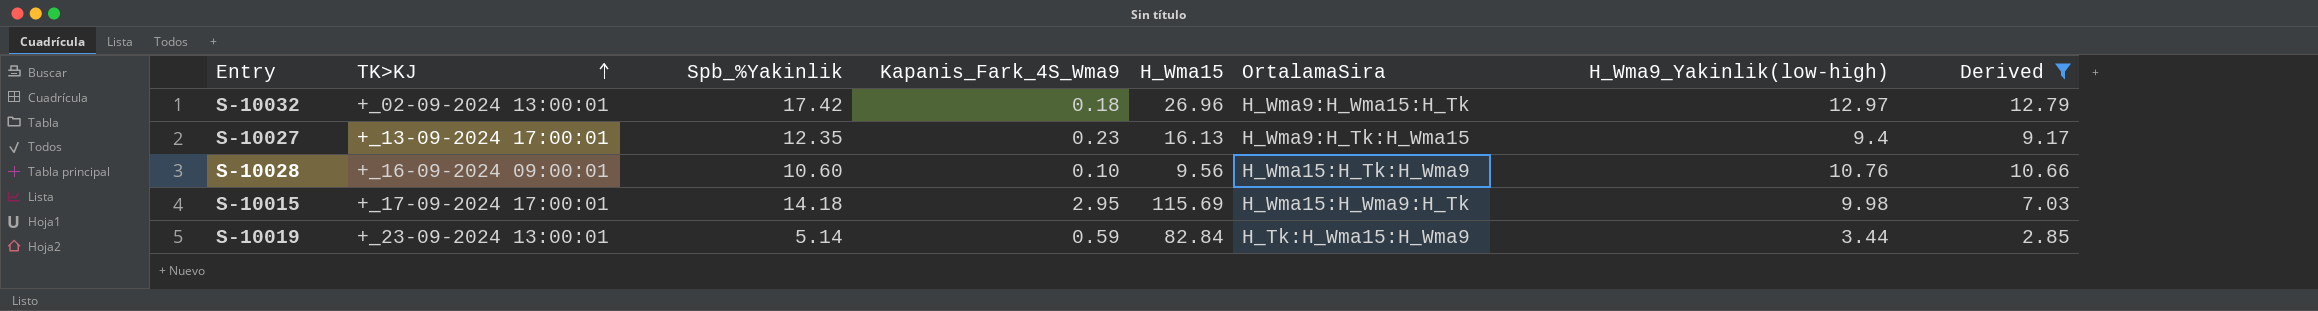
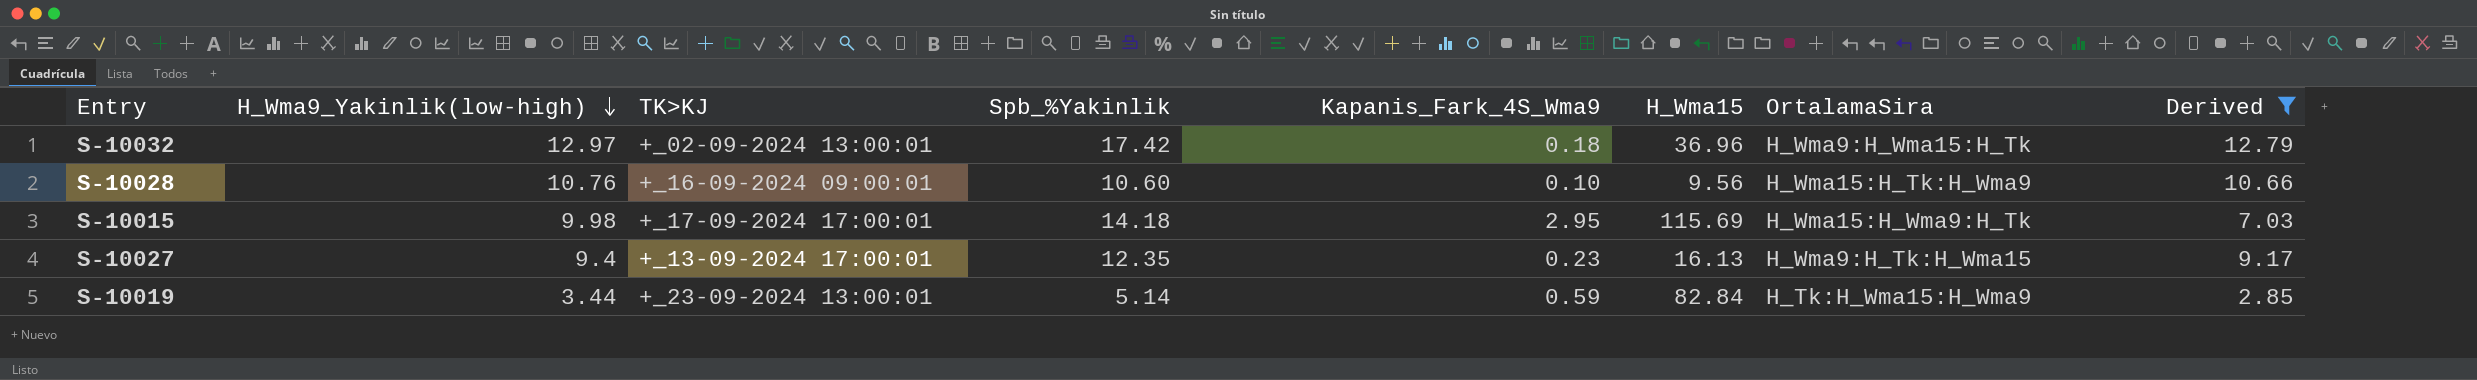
row order: TK>KJ ascending -> H_Wma9_Yakinlik(low-high) descending
column H_Wma9_Yakinlik(low-high) | position: 7 -> 2
S-10032 | H_Wma15: 26.96 -> 36.96

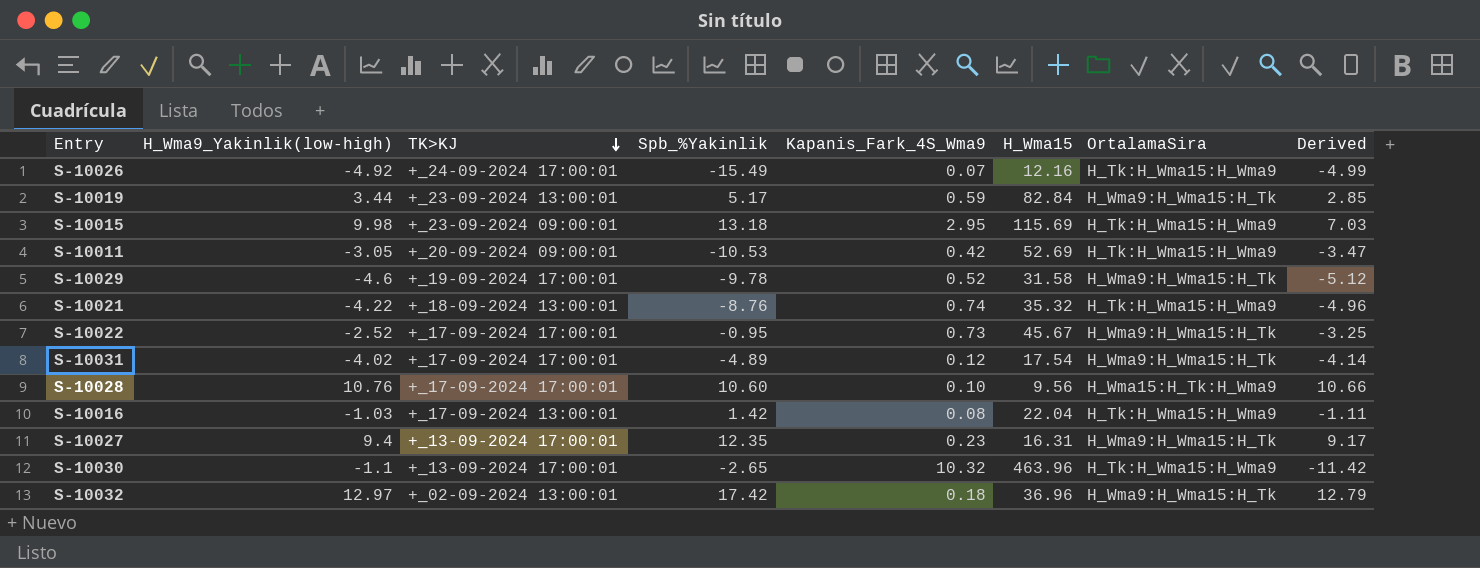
filter: Derived >= 2.85 -> none
row order: H_Wma9_Yakinlik(low-high) descending -> TK>KJ descending
S-10019 | Spb_%Yakinlik: 5.14 -> 5.17
S-10019 | OrtalamaSira: H_Tk:H_Wma15:H_Wma9 -> H_Wma9:H_Wma15:H_Tk
S-10015 | TK>KJ: +_17-09-2024 17:00:01 -> +_23-09-2024 09:00:01
S-10015 | Spb_%Yakinlik: 14.18 -> 13.18
S-10015 | OrtalamaSira: H_Wma15:H_Wma9:H_Tk -> H_Tk:H_Wma15:H_Wma9
S-10028 | TK>KJ: +_16-09-2024 09:00:01 -> +_17-09-2024 17:00:01
S-10027 | H_Wma15: 16.13 -> 16.31
S-10027 | OrtalamaSira: H_Wma9:H_Tk:H_Wma15 -> H_Wma9:H_Wma15:H_Tk

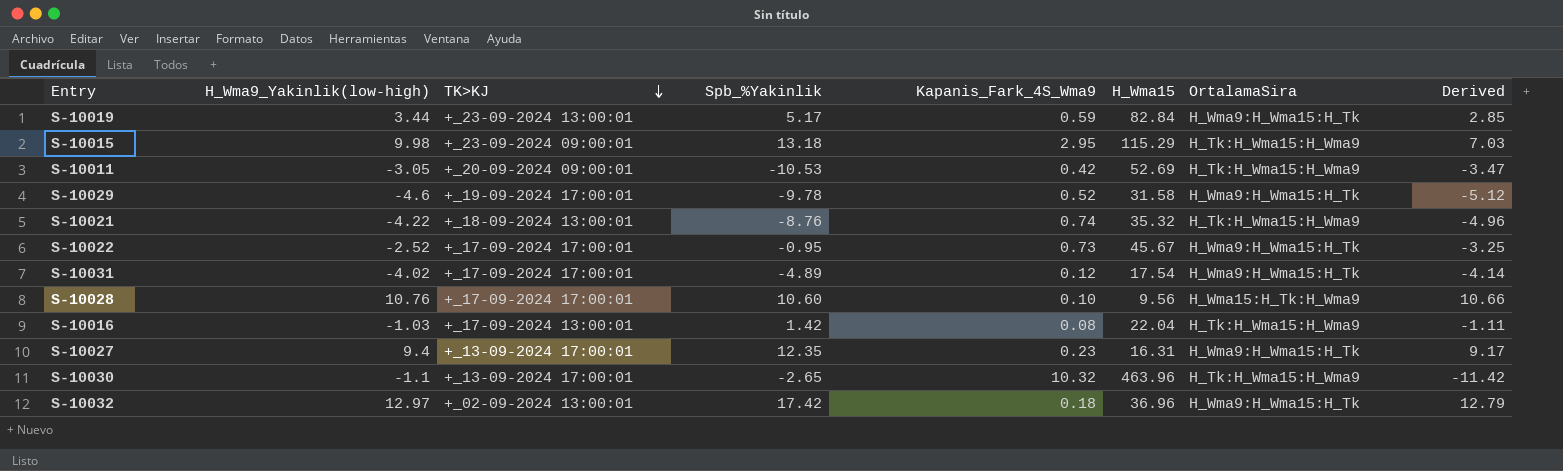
row S-10026: -4.92 | +_24-09-2024 17:00:01 | -15.49 | 0.07 | 12.16 | H_Tk:H_Wma15:H_Wma9 | -4.99 -> none
S-10015 | H_Wma15: 115.69 -> 115.29

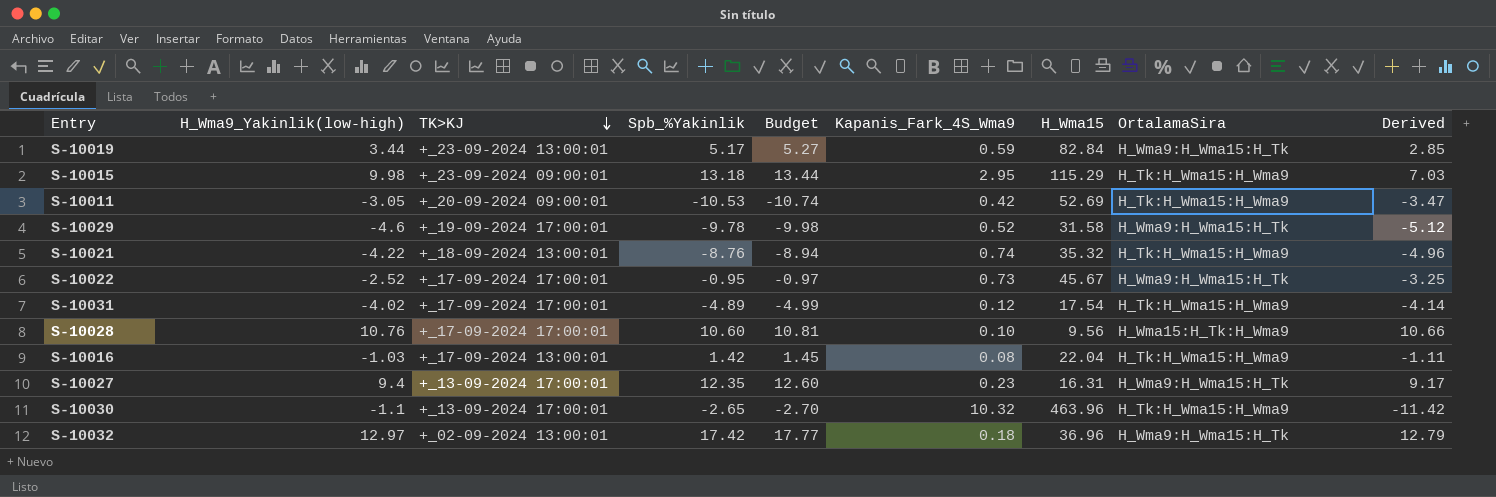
column Budget | formula: none -> [Spb_%Yakinlik] * 1.02
S-10031 | OrtalamaSira: H_Wma9:H_Wma15:H_Tk -> H_Tk:H_Wma15:H_Wma9

